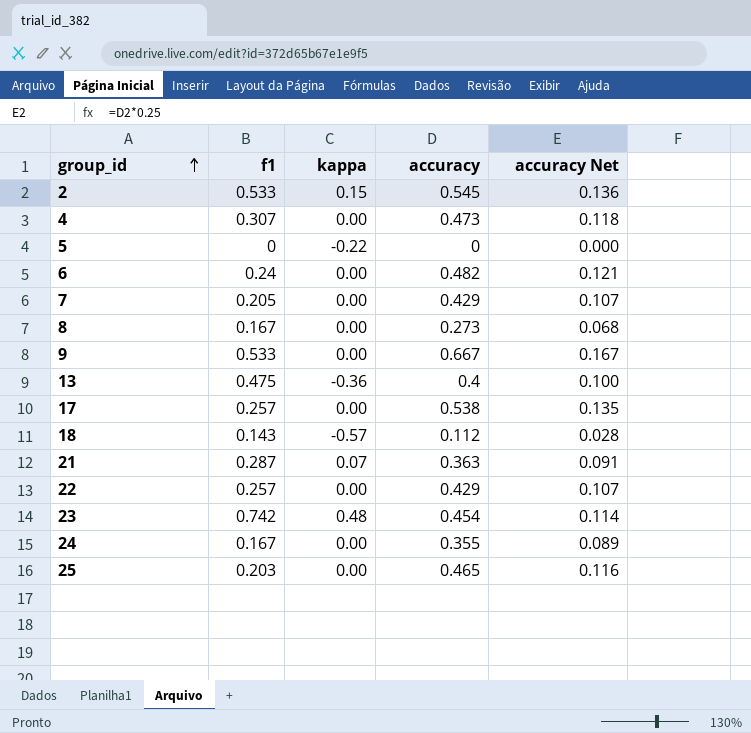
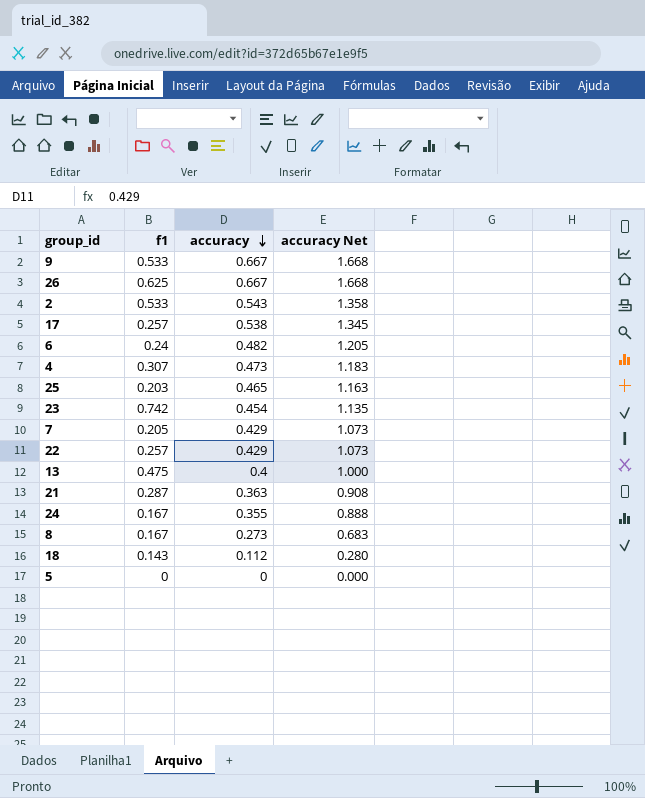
row order: group_id ascending -> accuracy descending
column kappa | position: 3 -> none
column accuracy Net | formula: [accuracy] * 0.25 -> [accuracy] * 2.5
row 26: none -> 0.625 | 0.667 | 1.668
2 | accuracy: 0.545 -> 0.543

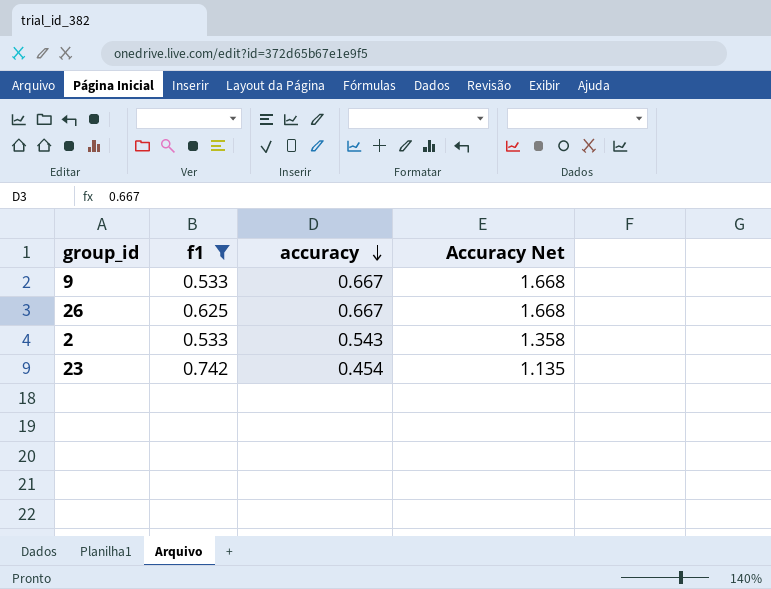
filter: none -> f1 >= 0.533
column name: accuracy Net -> Accuracy Net

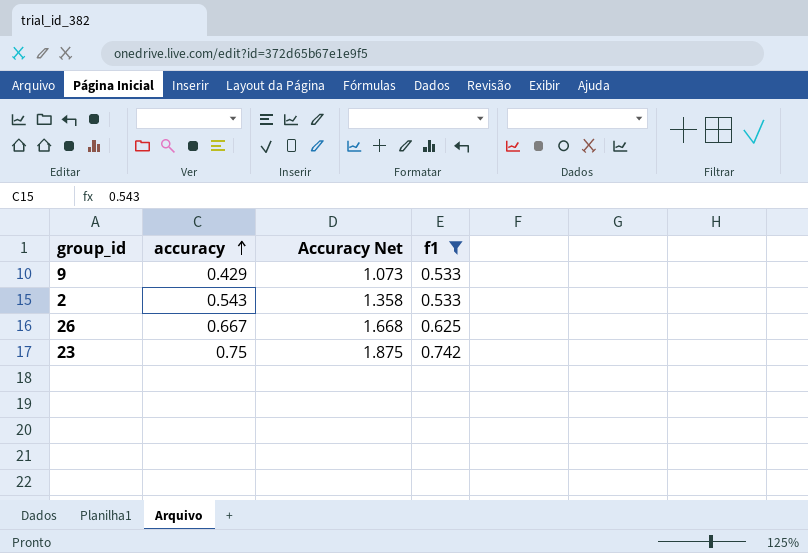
row order: accuracy descending -> accuracy ascending
column f1 | position: 2 -> 4
9 | accuracy: 0.667 -> 0.429
9 | Accuracy Net: 1.668 -> 1.073
23 | accuracy: 0.454 -> 0.75
23 | Accuracy Net: 1.135 -> 1.875

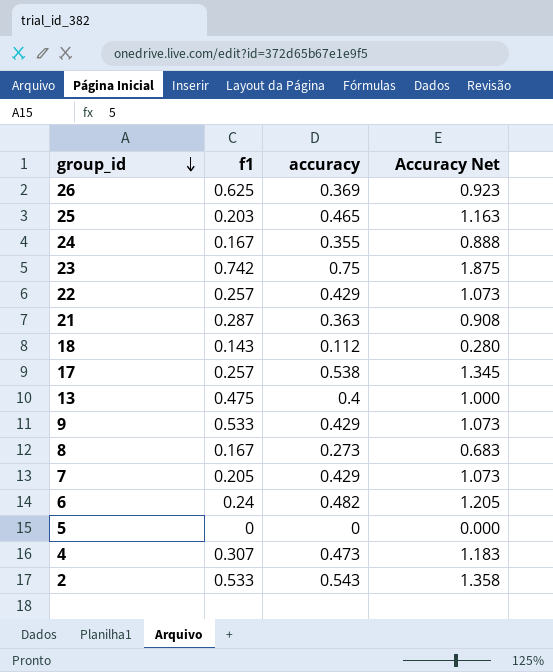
filter: f1 >= 0.533 -> none
row order: accuracy ascending -> group_id descending
column f1 | position: 4 -> 2
26 | accuracy: 0.667 -> 0.369
26 | Accuracy Net: 1.668 -> 0.923

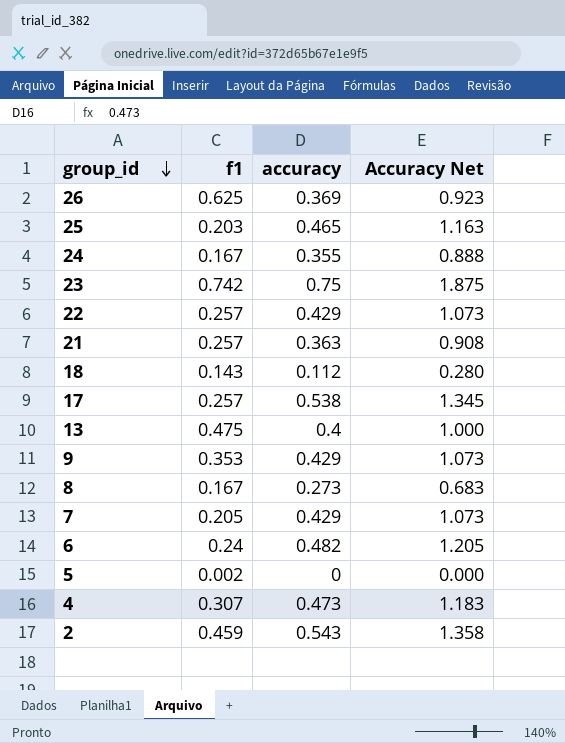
21 | f1: 0.287 -> 0.257
9 | f1: 0.533 -> 0.353
5 | f1: 0 -> 0.002
2 | f1: 0.533 -> 0.459

